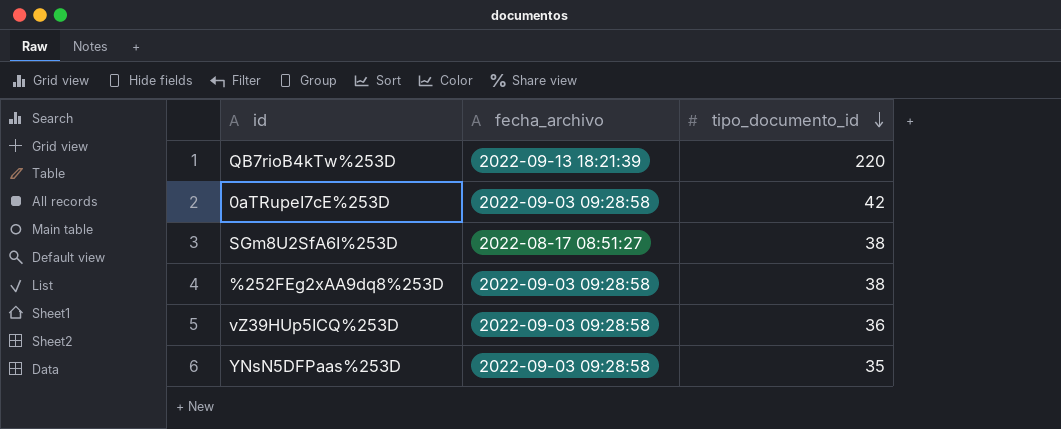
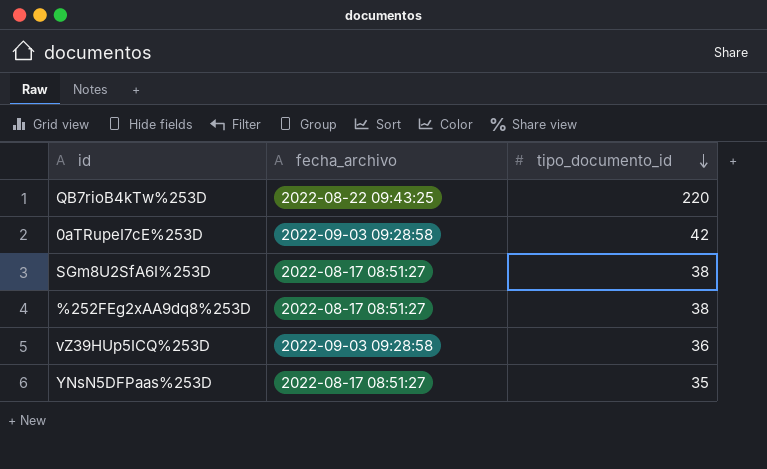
QB7rioB4kTw%253D | fecha_archivo: 2022-09-13 18:21:39 -> 2022-08-22 09:43:25
%252FEg2xAA9dq8%253D | fecha_archivo: 2022-09-03 09:28:58 -> 2022-08-17 08:51:27
YNsN5DFPaas%253D | fecha_archivo: 2022-09-03 09:28:58 -> 2022-08-17 08:51:27

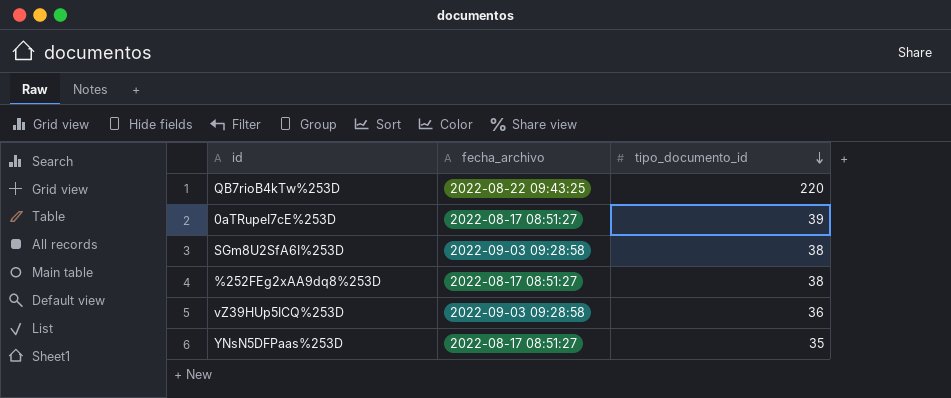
0aTRupeI7cE%253D | fecha_archivo: 2022-09-03 09:28:58 -> 2022-08-17 08:51:27
0aTRupeI7cE%253D | tipo_documento_id: 42 -> 39
SGm8U2SfA6I%253D | fecha_archivo: 2022-08-17 08:51:27 -> 2022-09-03 09:28:58

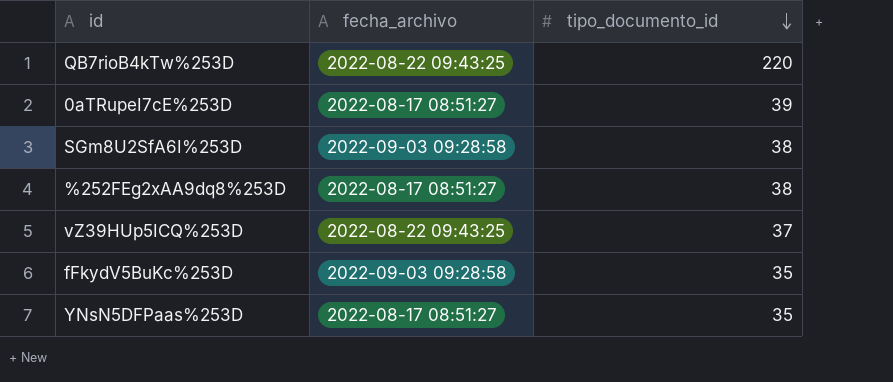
vZ39HUp5ICQ%253D | fecha_archivo: 2022-09-03 09:28:58 -> 2022-08-22 09:43:25
vZ39HUp5ICQ%253D | tipo_documento_id: 36 -> 37
row fFkydV5BuKc%253D: none -> 2022-09-03 09:28:58 | 35

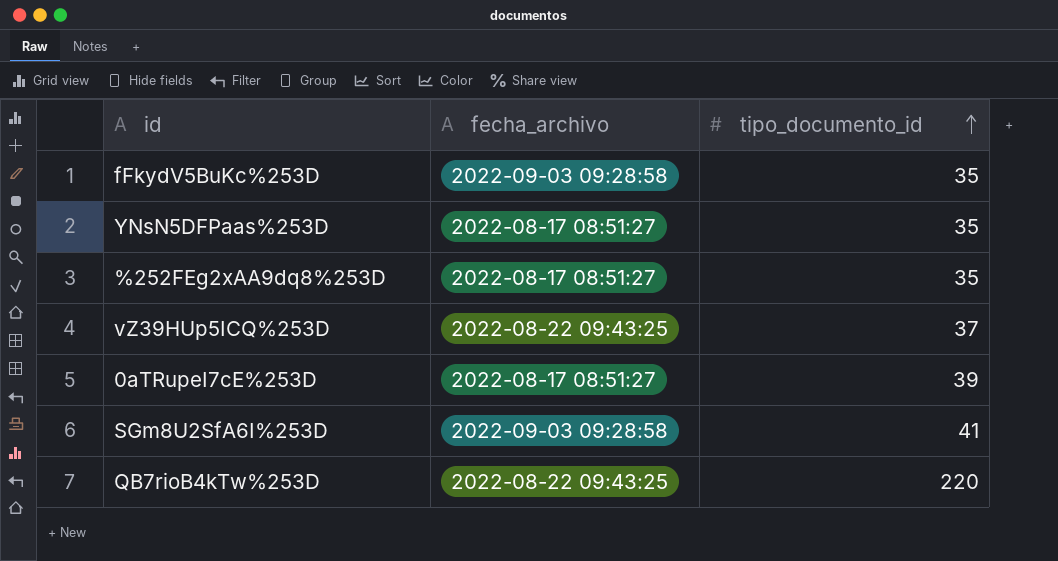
row order: tipo_documento_id descending -> tipo_documento_id ascending
%252FEg2xAA9dq8%253D | tipo_documento_id: 38 -> 35
SGm8U2SfA6I%253D | tipo_documento_id: 38 -> 41

